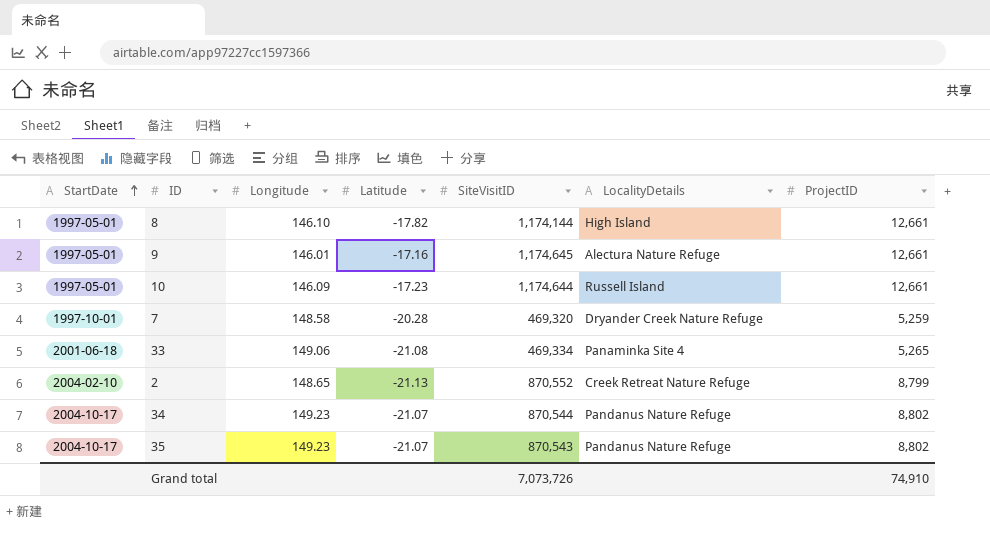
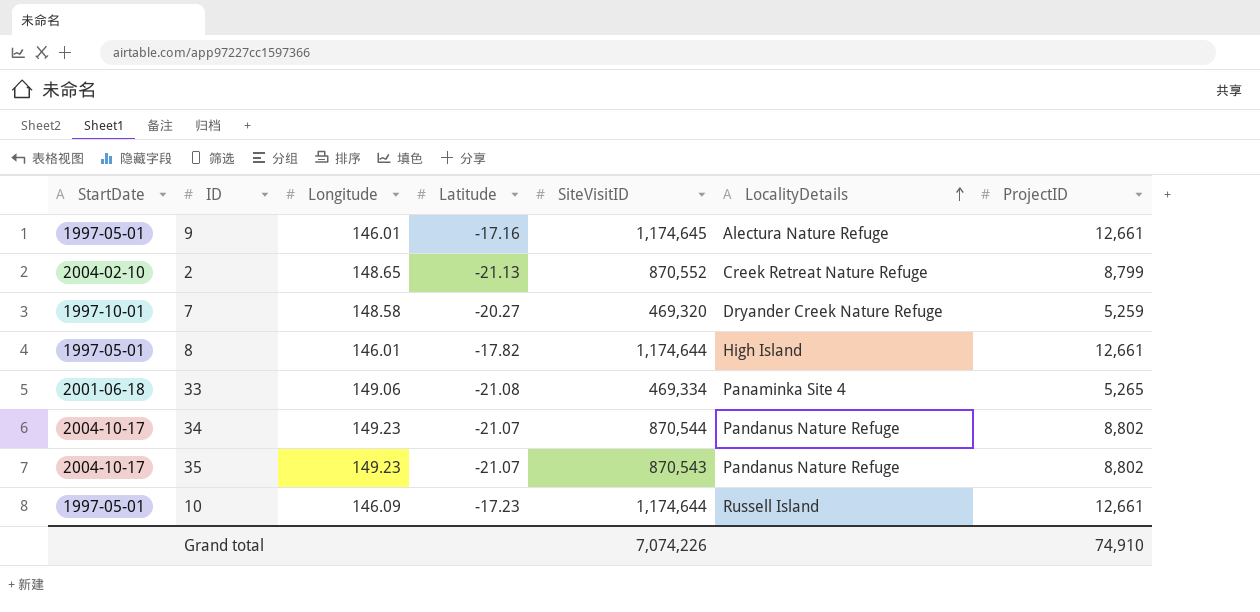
row order: StartDate ascending -> LocalityDetails ascending
7 | Latitude: -20.28 -> -20.27
8 | Longitude: 146.10 -> 146.01
8 | SiteVisitID: 1,174,144 -> 1,174,644
Grand total | SiteVisitID: 7,073,726 -> 7,074,226

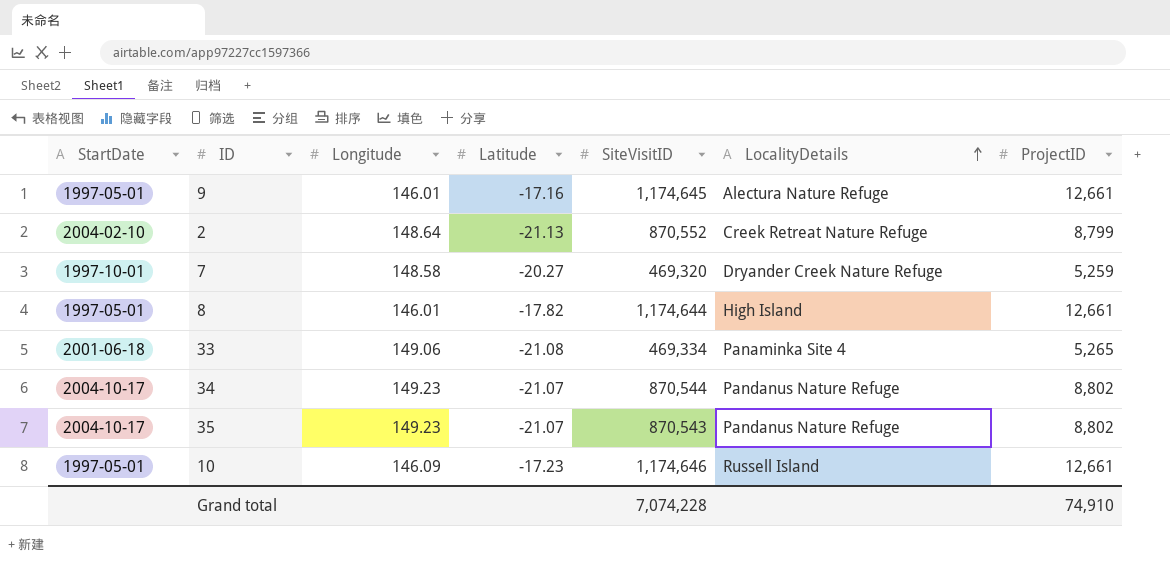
2 | Longitude: 148.65 -> 148.64
10 | SiteVisitID: 1,174,644 -> 1,174,646
Grand total | SiteVisitID: 7,074,226 -> 7,074,228

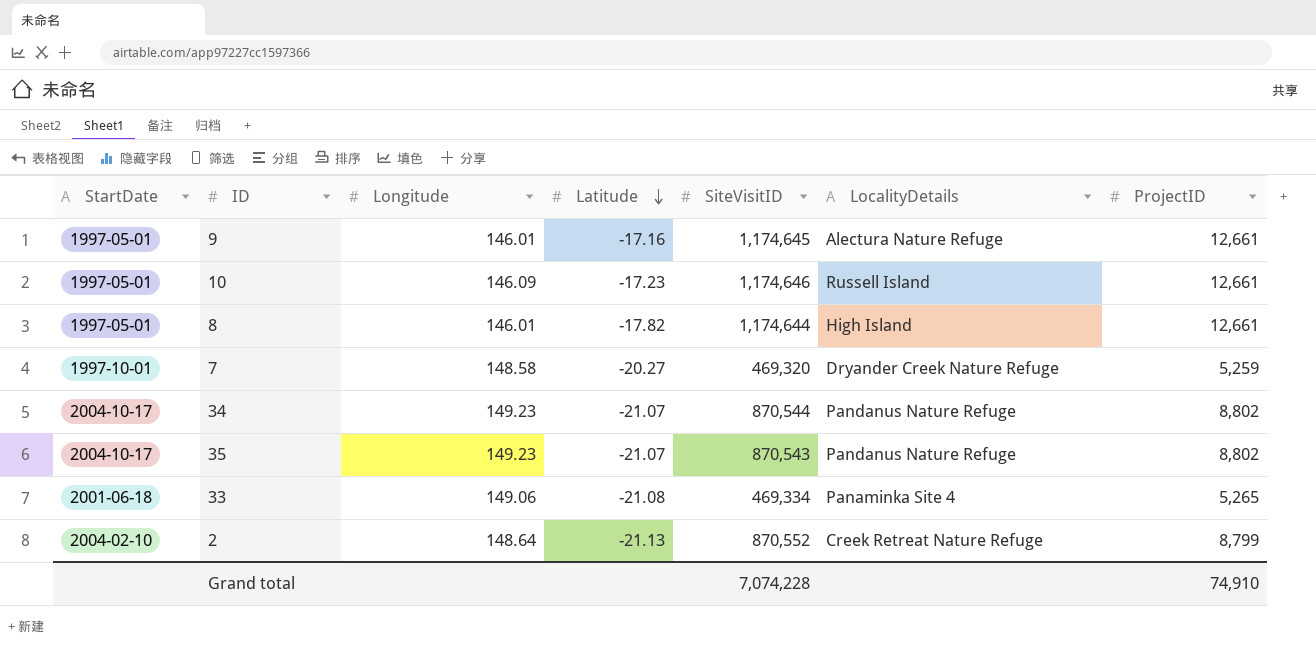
row order: LocalityDetails ascending -> Latitude descending

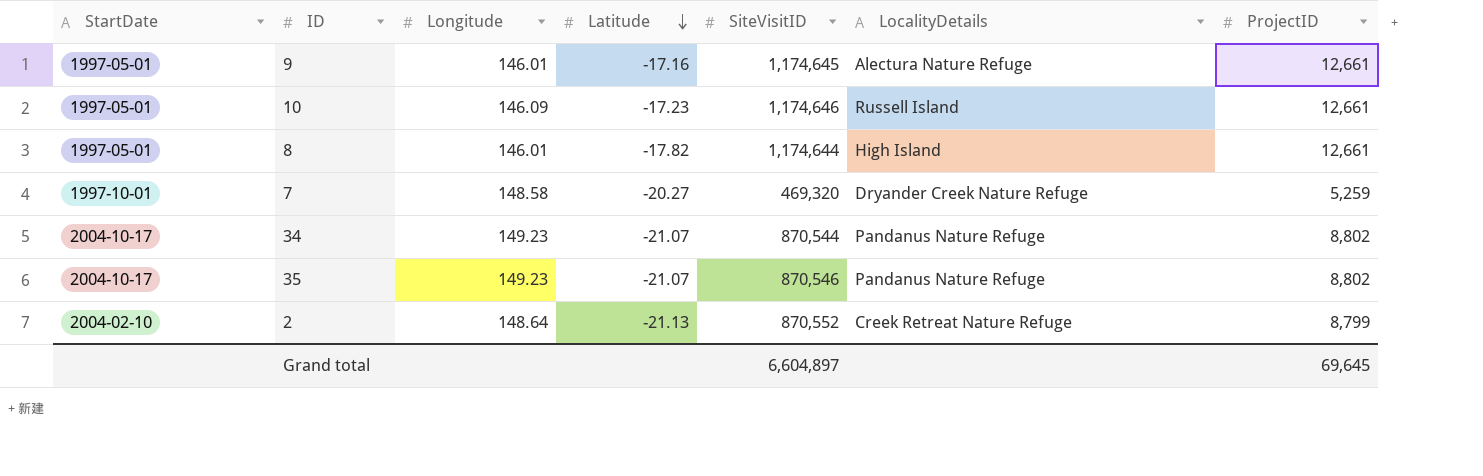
row 33: 2001-06-18 | 149.06 | -21.08 | 469,334 | Panaminka Site 4 | 5,265 -> none
35 | SiteVisitID: 870,543 -> 870,546
Grand total | SiteVisitID: 7,074,228 -> 6,604,897
Grand total | ProjectID: 74,910 -> 69,645

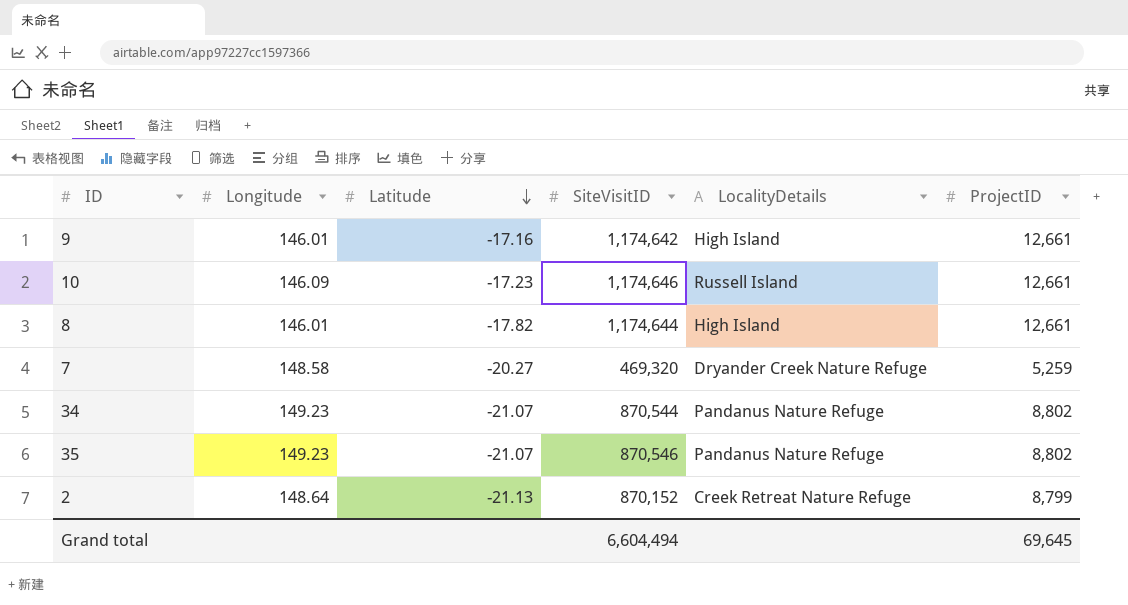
column StartDate | position: 1 -> none
9 | SiteVisitID: 1,174,645 -> 1,174,642
9 | LocalityDetails: Alectura Nature Refuge -> High Island
2 | SiteVisitID: 870,552 -> 870,152
Grand total | SiteVisitID: 6,604,897 -> 6,604,494

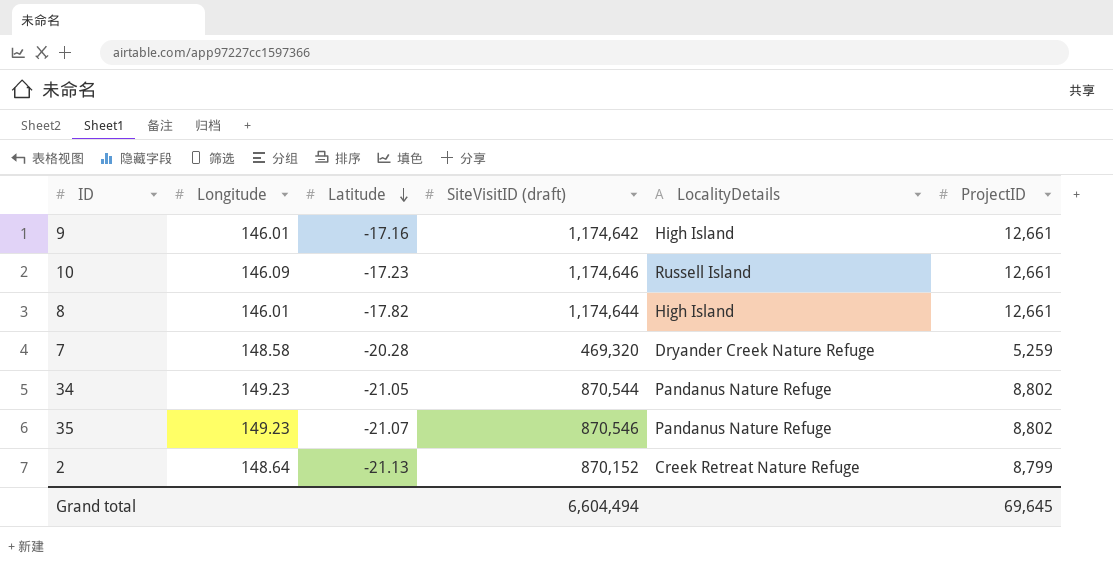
column name: SiteVisitID -> SiteVisitID (draft)
7 | Latitude: -20.27 -> -20.28
34 | Latitude: -21.07 -> -21.05

